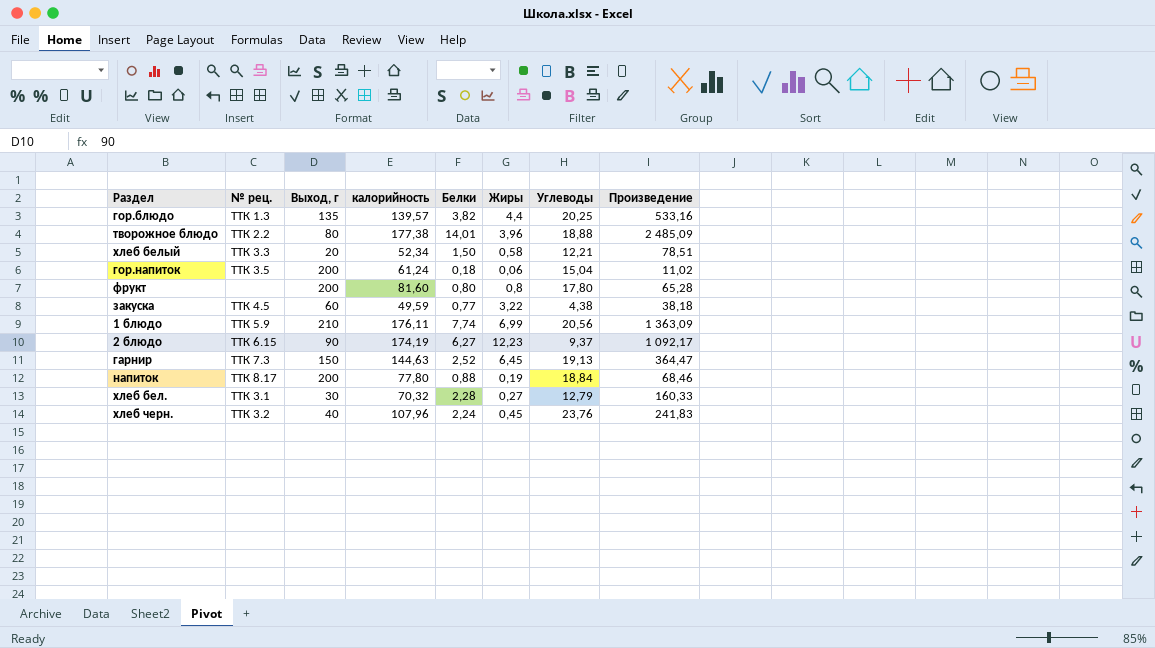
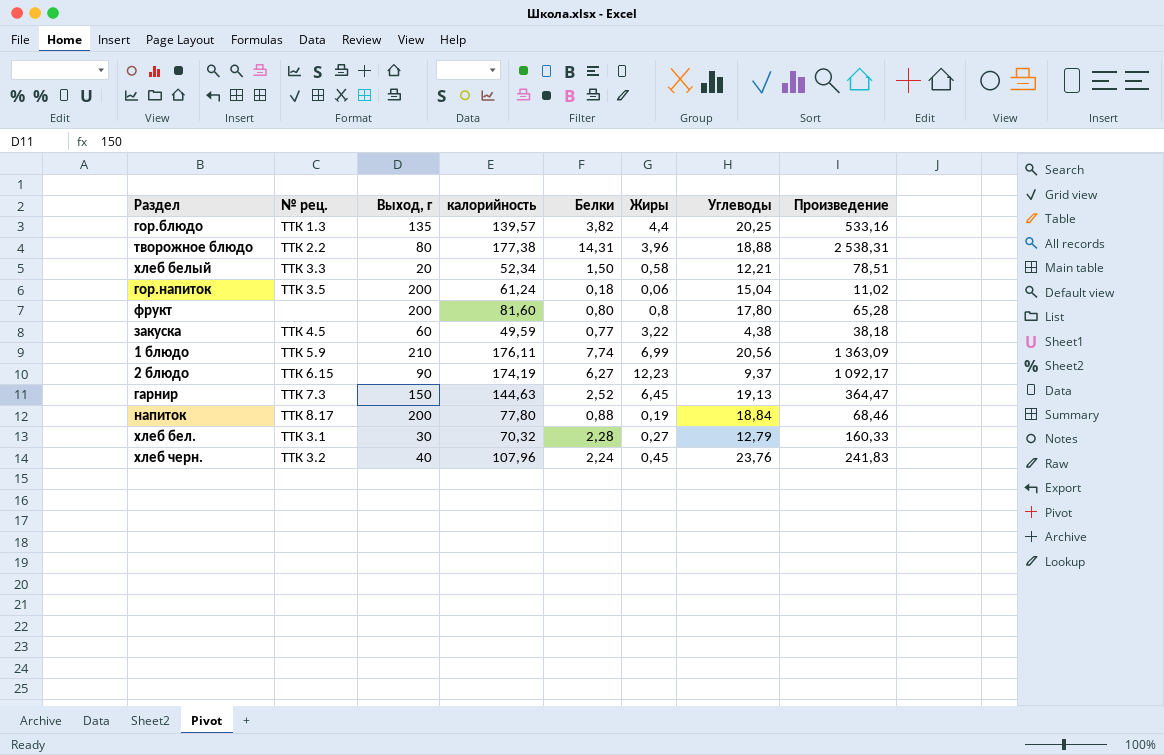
творожное блюдо | Белки: 14,01 -> 14,31
творожное блюдо | Произведение: 2 485,09 -> 2 538,31

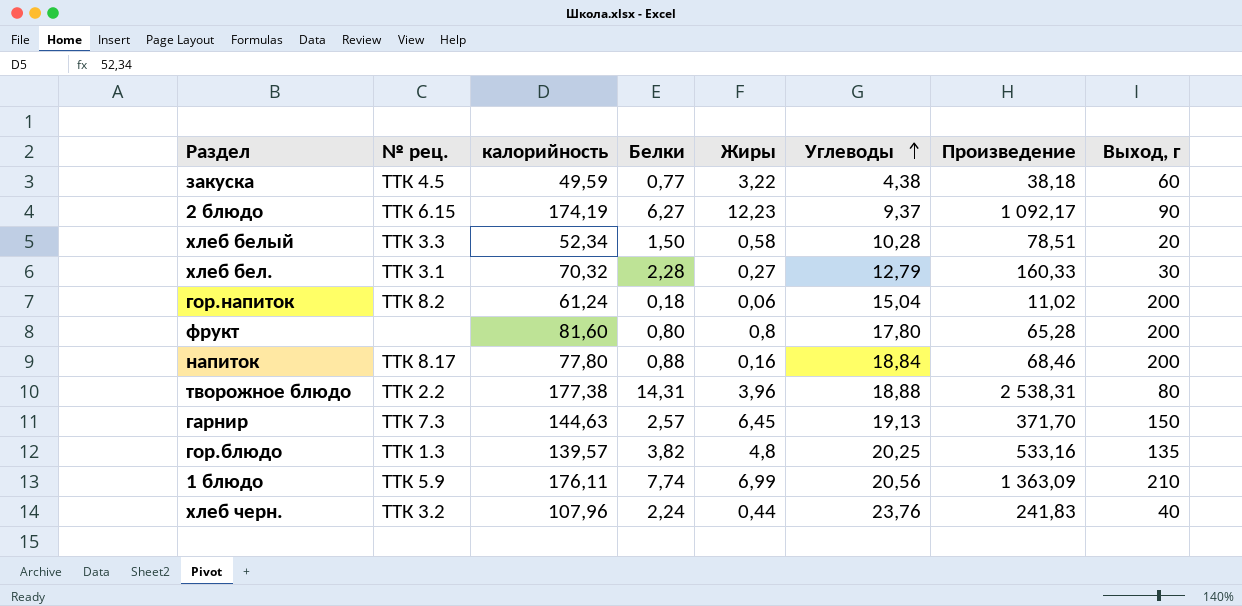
row order: none -> Углеводы ascending
column Выход, г | position: 3 -> 8
хлеб белый | Углеводы: 12,21 -> 10,28
гор.напиток | № рец.: ТТК 3.5 -> ТТК 8.2
напиток | Жиры: 0,19 -> 0,16
гарнир | Белки: 2,52 -> 2,57
гарнир | Произведение: 364,47 -> 371,70
гор.блюдо | Жиры: 4,4 -> 4,8
хлеб черн. | Жиры: 0,45 -> 0,44

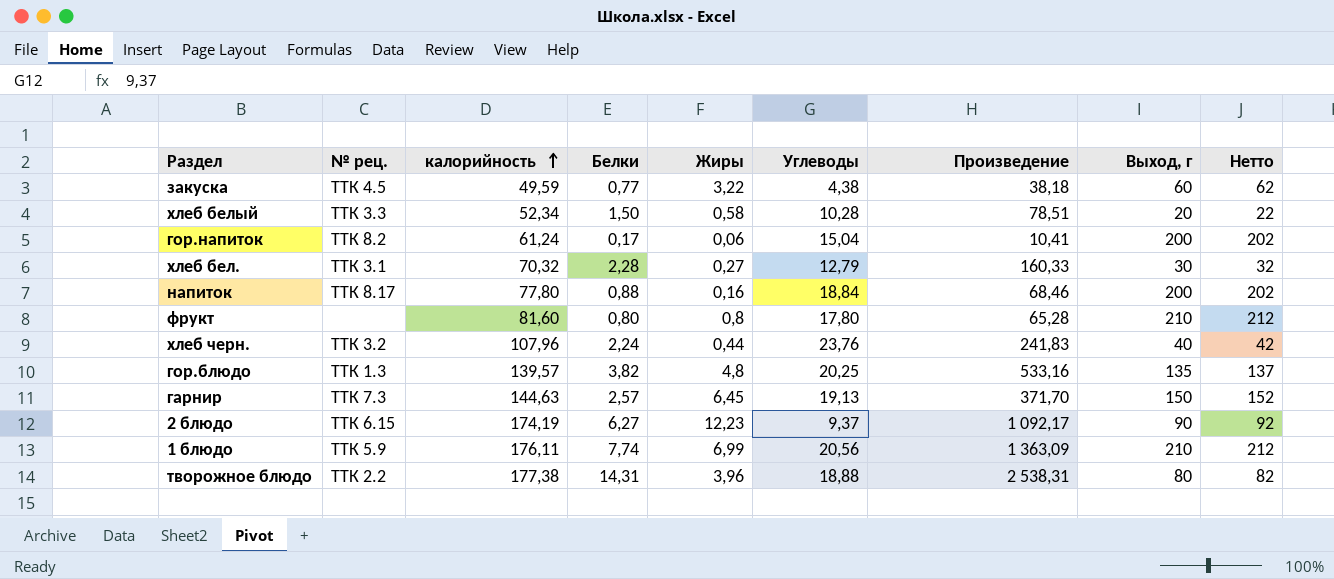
row order: Углеводы ascending -> калорийность ascending
column Нетто | formula: none -> [Выход, г] + 2
гор.напиток | Белки: 0,18 -> 0,17
гор.напиток | Произведение: 11,02 -> 10,41
фрукт | Выход, г: 200 -> 210

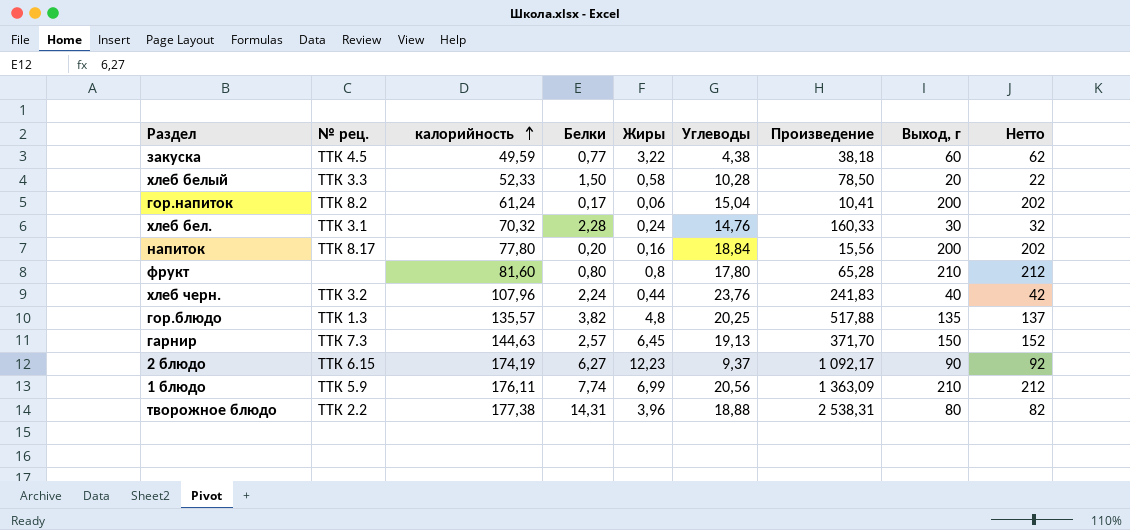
хлеб белый | калорийность: 52,34 -> 52,33
хлеб белый | Произведение: 78,51 -> 78,50
хлеб бел. | Жиры: 0,27 -> 0,24
хлеб бел. | Углеводы: 12,79 -> 14,76
напиток | Белки: 0,88 -> 0,20
напиток | Произведение: 68,46 -> 15,56
гор.блюдо | калорийность: 139,57 -> 135,57
гор.блюдо | Произведение: 533,16 -> 517,88

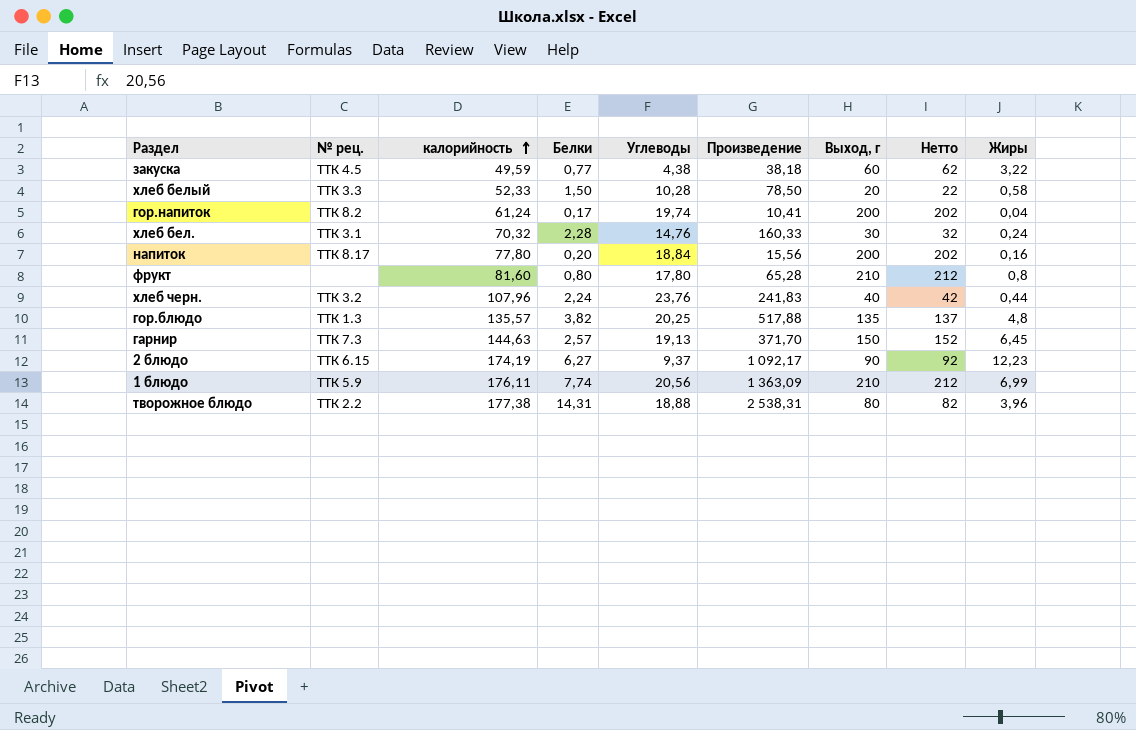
column Жиры | position: 5 -> 9
гор.напиток | Углеводы: 15,04 -> 19,74
гор.напиток | Жиры: 0,06 -> 0,04

